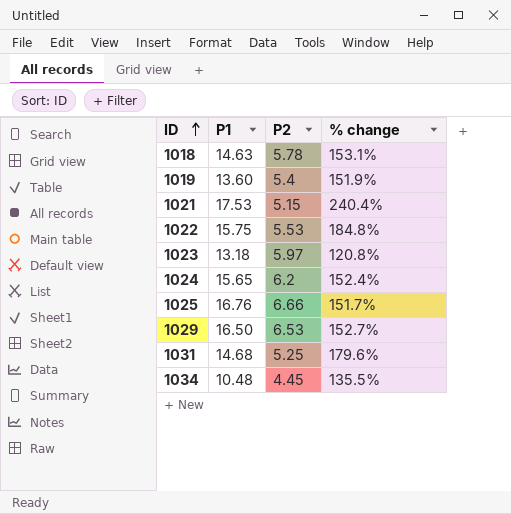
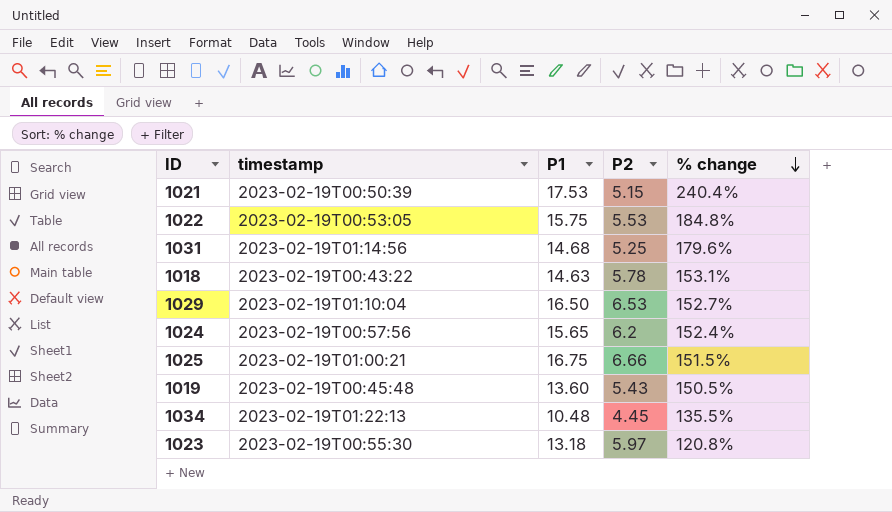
row order: ID ascending -> % change descending
column timestamp | position: none -> 2
1025 | P1: 16.76 -> 16.75
1025 | % change: 151.7% -> 151.5%
1019 | P2: 5.4 -> 5.43
1019 | % change: 151.9% -> 150.5%

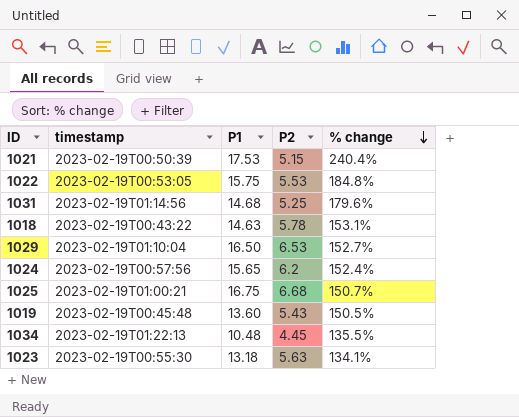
1025 | P2: 6.66 -> 6.68
1025 | % change: 151.5% -> 150.7%
1023 | P2: 5.97 -> 5.63
1023 | % change: 120.8% -> 134.1%

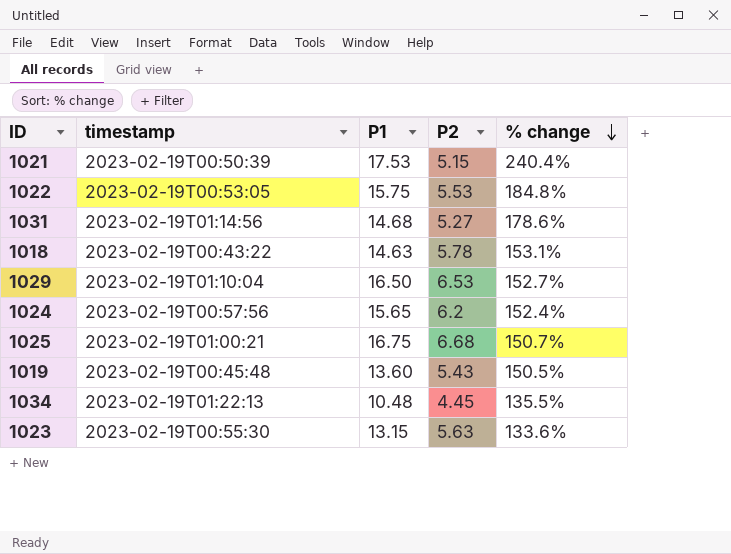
1031 | P2: 5.25 -> 5.27
1031 | % change: 179.6% -> 178.6%
1023 | P1: 13.18 -> 13.15
1023 | % change: 134.1% -> 133.6%

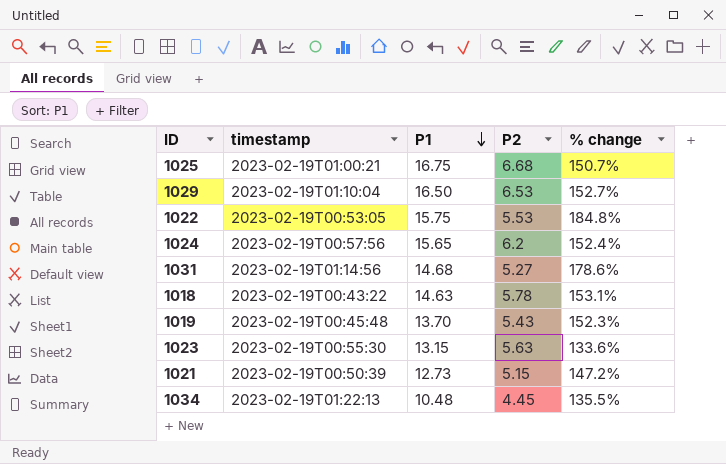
row order: % change descending -> P1 descending
1019 | P1: 13.60 -> 13.70
1019 | % change: 150.5% -> 152.3%
1021 | P1: 17.53 -> 12.73
1021 | % change: 240.4% -> 147.2%

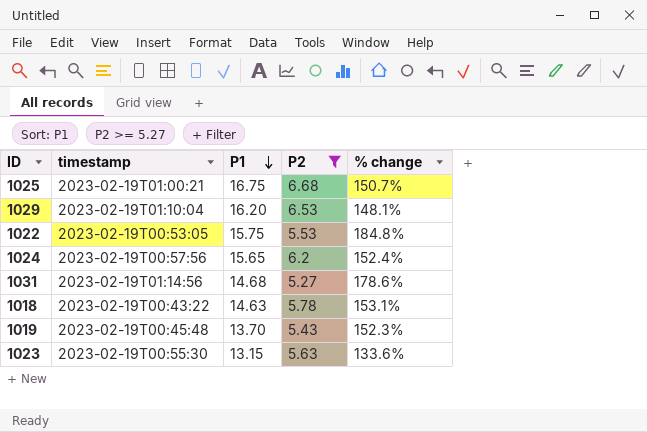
filter: none -> P2 >= 5.27
1029 | P1: 16.50 -> 16.20
1029 | % change: 152.7% -> 148.1%

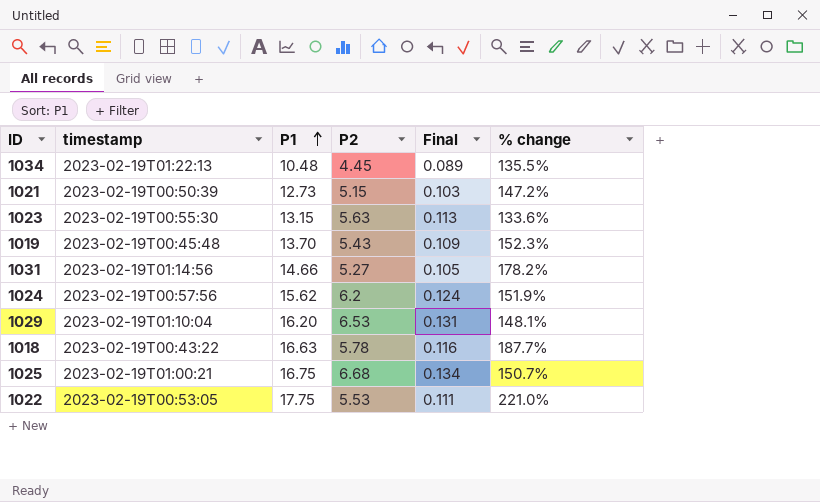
filter: P2 >= 5.27 -> none
row order: P1 descending -> P1 ascending
column Final | formula: none -> [P2] * 0.02
1031 | P1: 14.68 -> 14.66
1031 | % change: 178.6% -> 178.2%
1024 | P1: 15.65 -> 15.62
1024 | % change: 152.4% -> 151.9%
1018 | P1: 14.63 -> 16.63
1018 | % change: 153.1% -> 187.7%
1022 | P1: 15.75 -> 17.75
1022 | % change: 184.8% -> 221.0%

